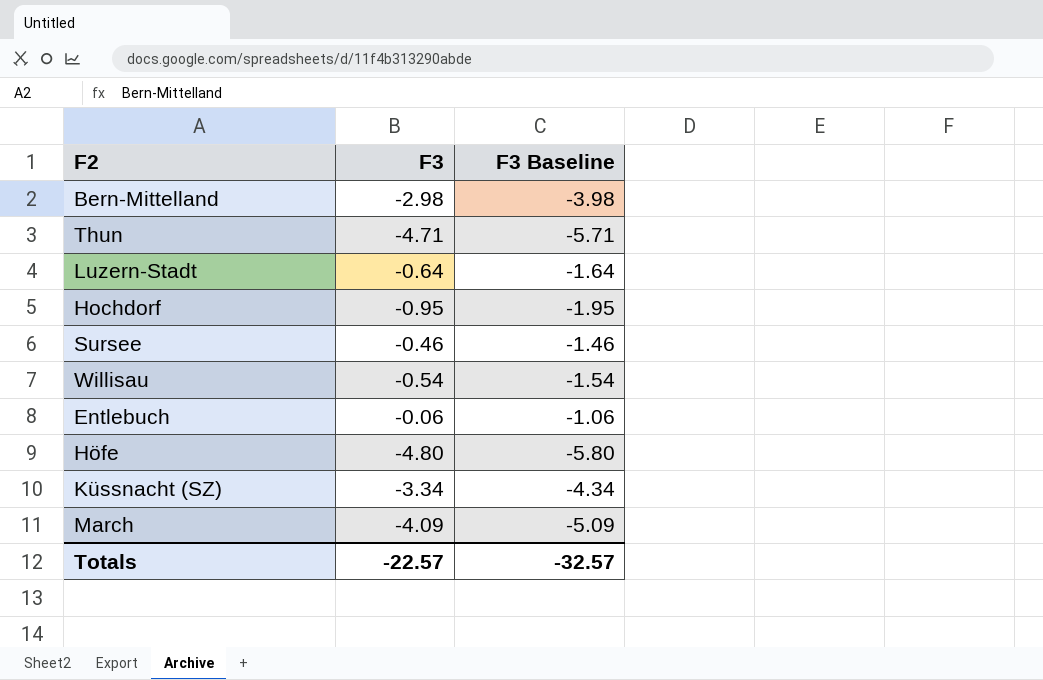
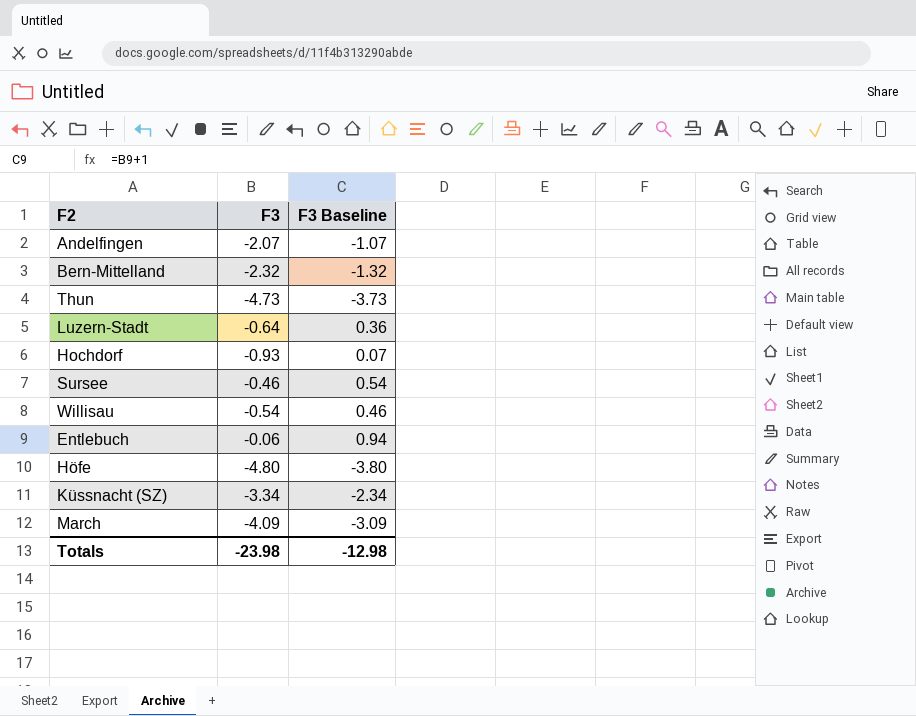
column F3 Baseline | formula: [F3] - 1 -> [F3] + 1
row Andelfingen: none -> -2.07 | -1.07
Bern-Mittelland | F3: -2.98 -> -2.32
Thun | F3: -4.71 -> -4.73
Hochdorf | F3: -0.95 -> -0.93
Totals | F3: -22.57 -> -23.98
Totals | F3 Baseline: -32.57 -> -12.98

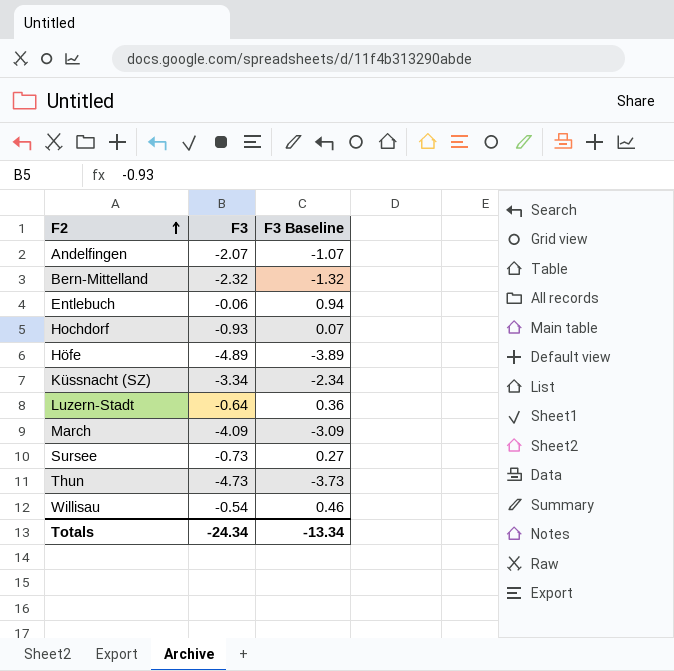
row order: none -> F2 ascending
Höfe | F3: -4.80 -> -4.89
Höfe | F3 Baseline: -3.80 -> -3.89
Sursee | F3: -0.46 -> -0.73
Sursee | F3 Baseline: 0.54 -> 0.27
Totals | F3: -23.98 -> -24.34
Totals | F3 Baseline: -12.98 -> -13.34

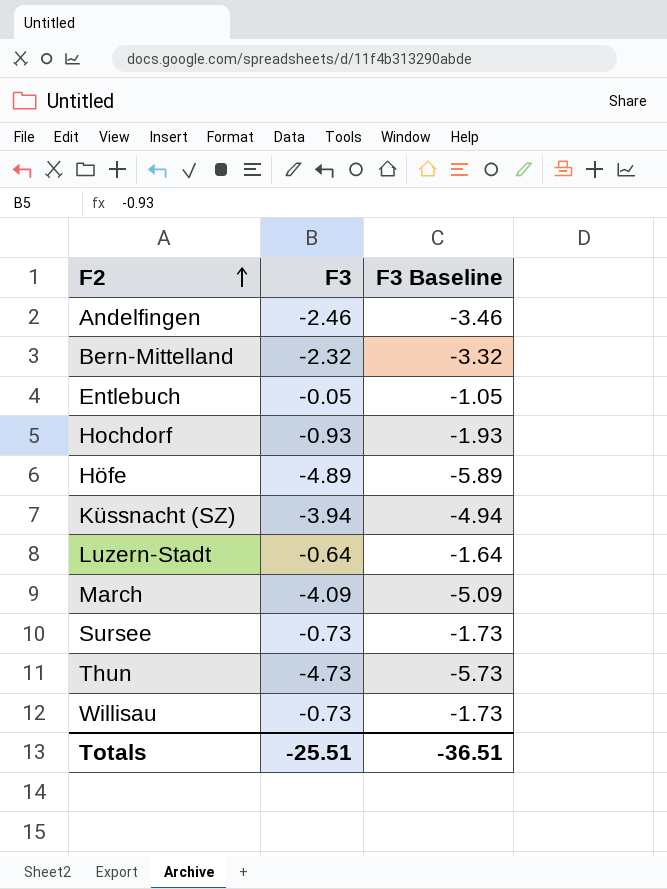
column F3 Baseline | formula: [F3] + 1 -> [F3] - 1
Andelfingen | F3: -2.07 -> -2.46
Entlebuch | F3: -0.06 -> -0.05
Küssnacht (SZ) | F3: -3.34 -> -3.94
Willisau | F3: -0.54 -> -0.73
Totals | F3: -24.34 -> -25.51
Totals | F3 Baseline: -13.34 -> -36.51

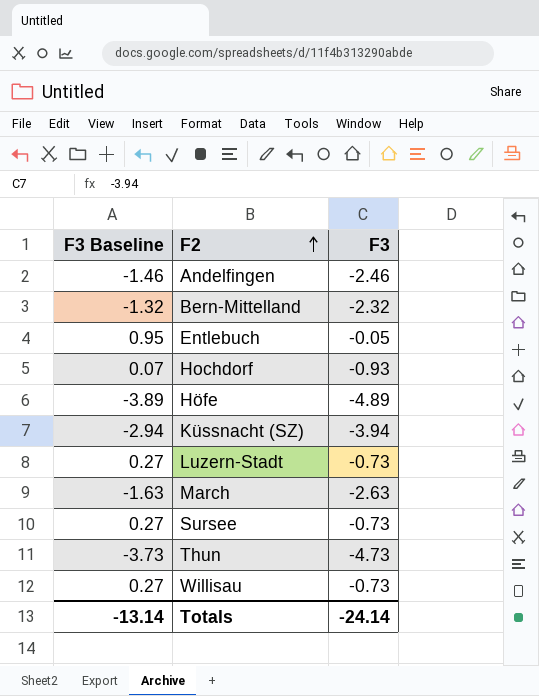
column F3 Baseline | formula: [F3] - 1 -> [F3] + 1
column F3 Baseline | position: 3 -> 1
Luzern-Stadt | F3: -0.64 -> -0.73
March | F3: -4.09 -> -2.63
Totals | F3 Baseline: -36.51 -> -13.14
Totals | F3: -25.51 -> -24.14

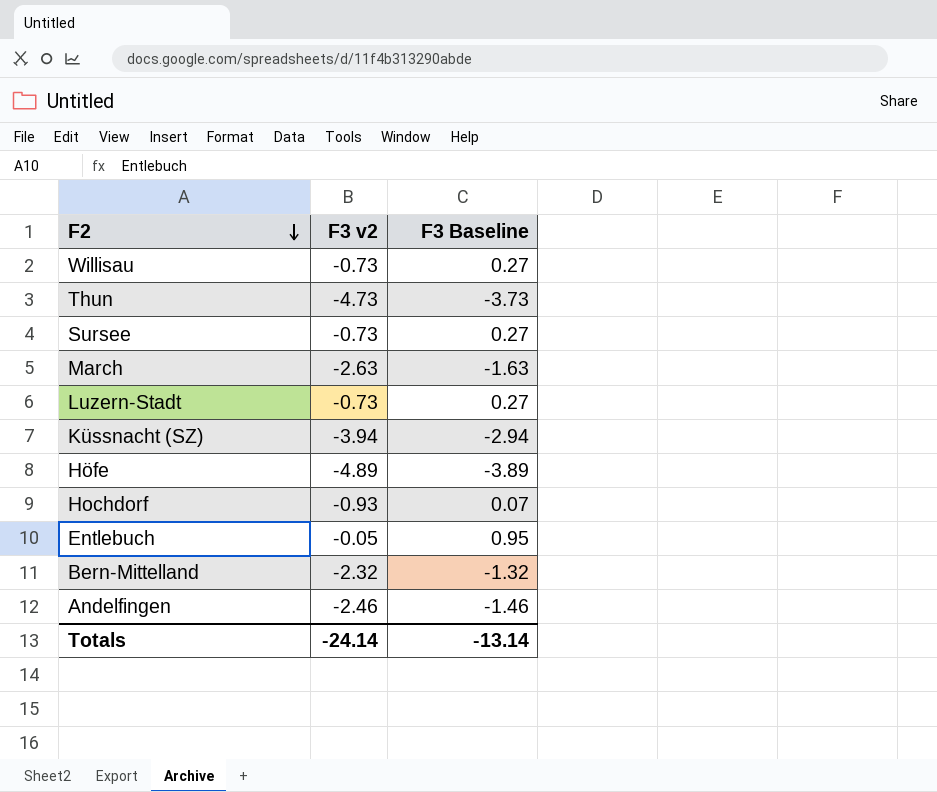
row order: F2 ascending -> F2 descending
column name: F3 -> F3 v2
column F3 Baseline | position: 1 -> 3

